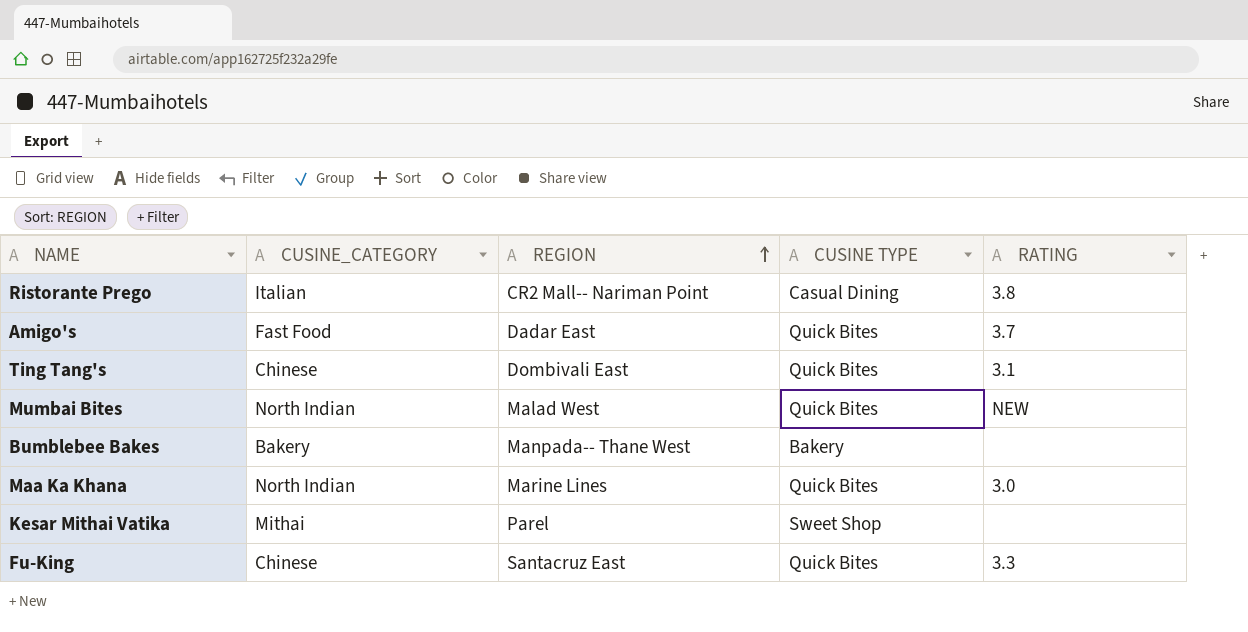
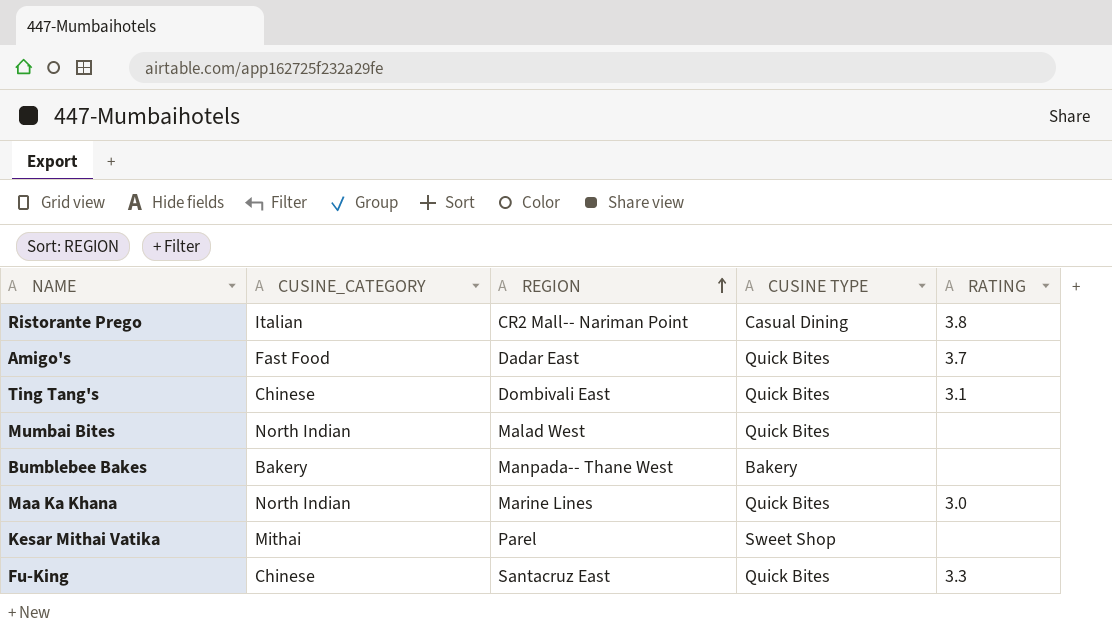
Mumbai Bites | RATING: NEW -> none

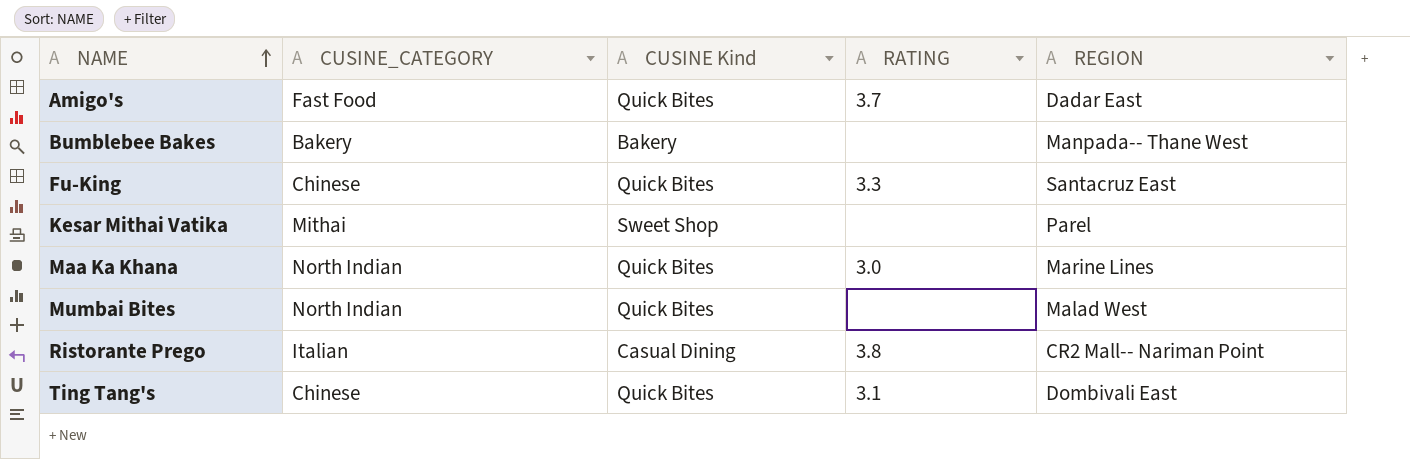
row order: REGION ascending -> NAME ascending
column name: CUSINE TYPE -> CUSINE Kind
column REGION | position: 3 -> 5

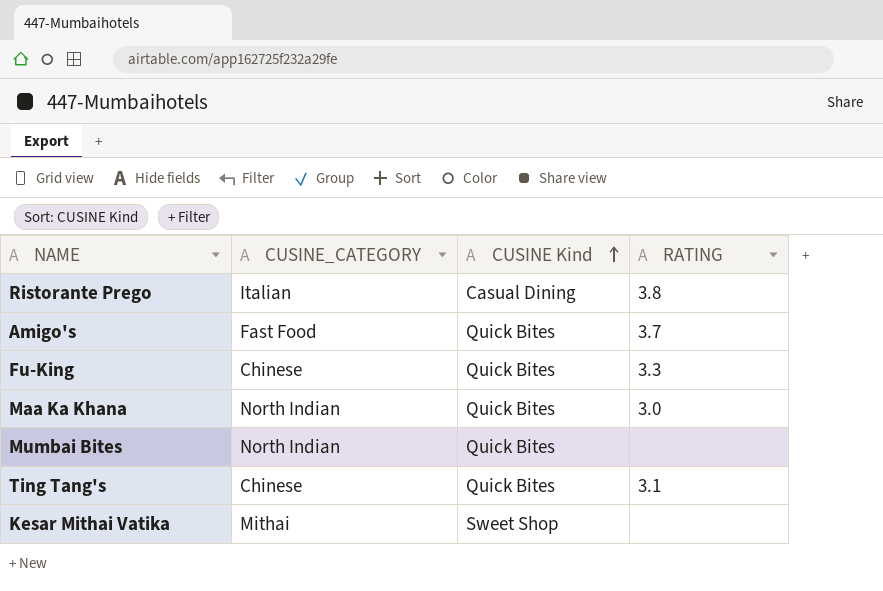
row order: NAME ascending -> CUSINE Kind ascending
column REGION | position: 5 -> none
row Bumblebee Bakes: Bakery | Bakery | none | Manpada-- Thane West -> none

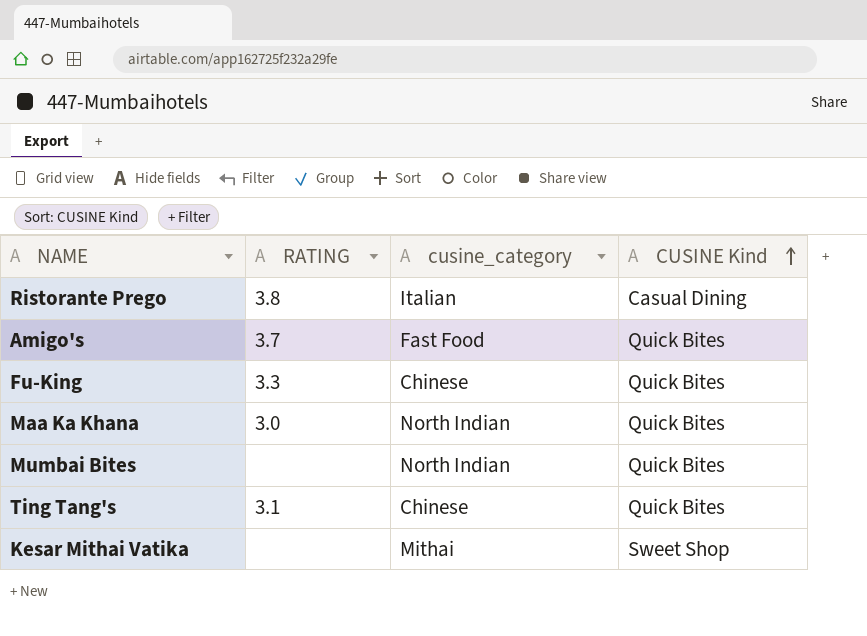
column RATING | position: 4 -> 2
column name: CUSINE_CATEGORY -> cusine_category

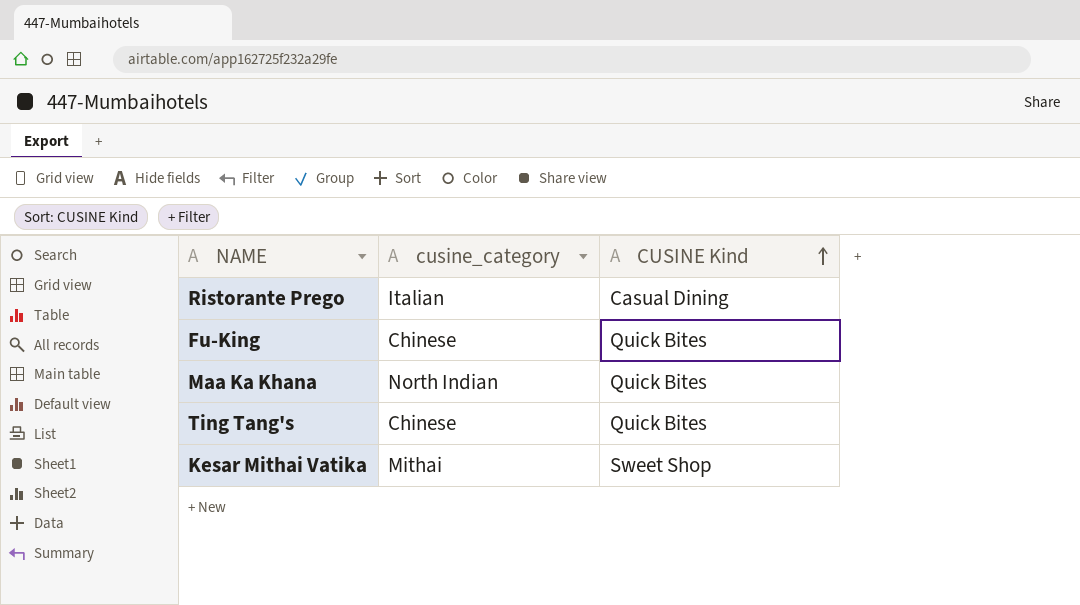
column RATING | position: 2 -> none
row Amigo's: 3.7 | Fast Food | Quick Bites -> none
row Mumbai Bites: none | North Indian | Quick Bites -> none

